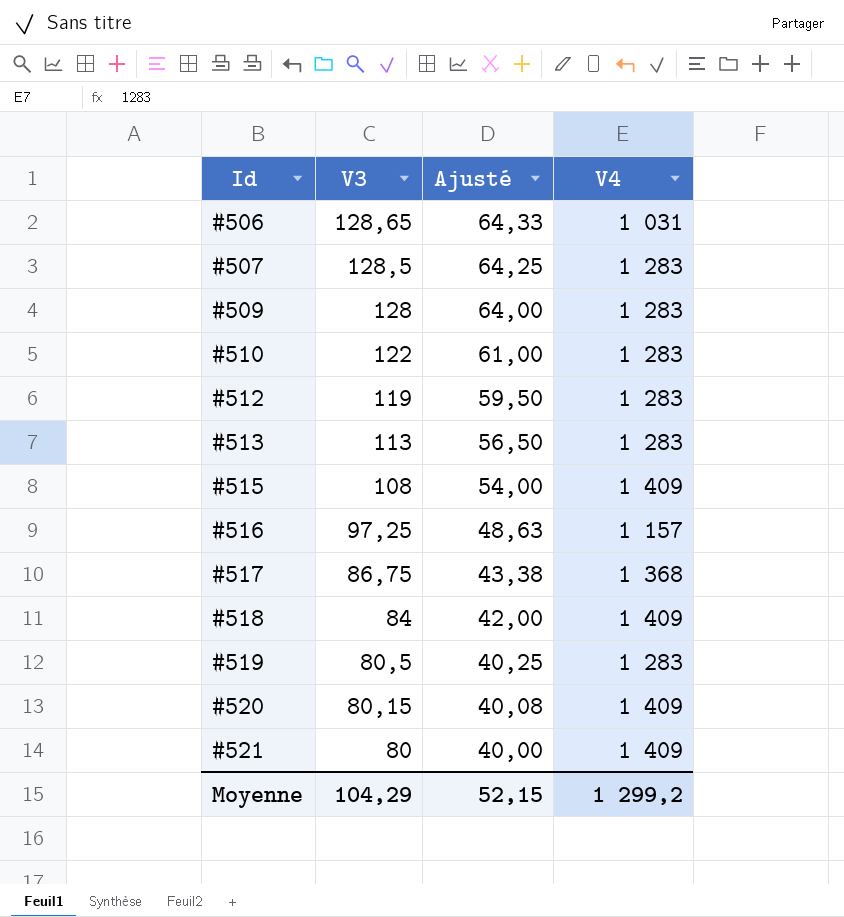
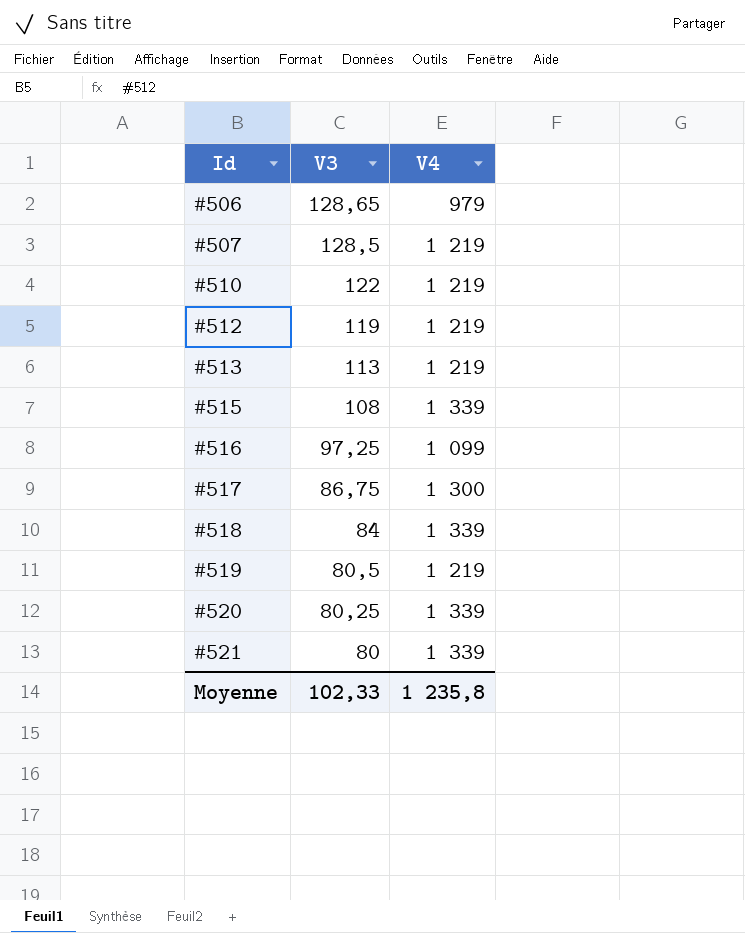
column Ajusté | formula: [V3] * 0,5 -> none
row #509: 128 | 64,00 | 1 283 -> none
#506 | V4: 1 031 -> 979
#507 | V4: 1 283 -> 1 219
#510 | V4: 1 283 -> 1 219
#512 | V4: 1 283 -> 1 219
#513 | V4: 1 283 -> 1 219
#515 | V4: 1 409 -> 1 339
#516 | V4: 1 157 -> 1 099
#517 | V4: 1 368 -> 1 300
#518 | V4: 1 409 -> 1 339
#519 | V4: 1 283 -> 1 219
#520 | V3: 80,15 -> 80,25
#520 | V4: 1 409 -> 1 339
#521 | V4: 1 409 -> 1 339
Moyenne | V3: 104,29 -> 102,33
Moyenne | V4: 1 299,2 -> 1 235,8

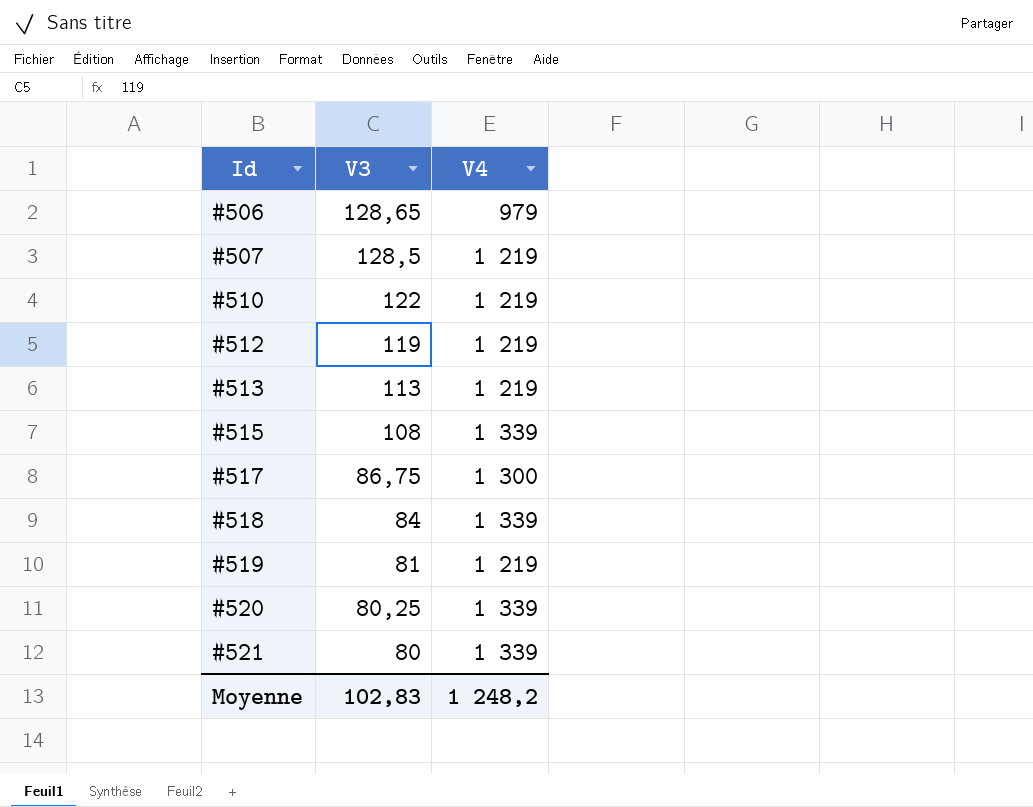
row #516: 97,25 | 1 099 -> none
#519 | V3: 80,5 -> 81
Moyenne | V3: 102,33 -> 102,83
Moyenne | V4: 1 235,8 -> 1 248,2

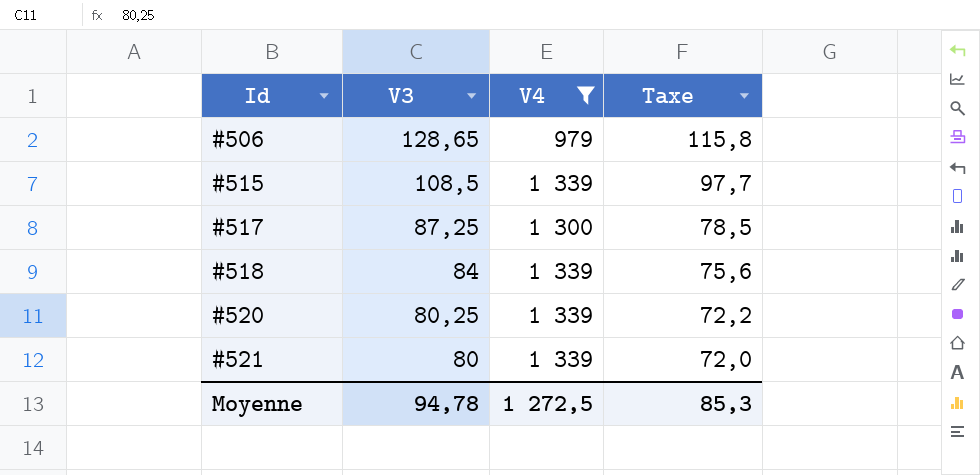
filter: none -> V4 != 1 219
column Taxe | formula: none -> [V3] * 0,9
#515 | V3: 108 -> 108,5
#517 | V3: 86,75 -> 87,25
Moyenne | V3: 102,83 -> 94,78
Moyenne | V4: 1 248,2 -> 1 272,5

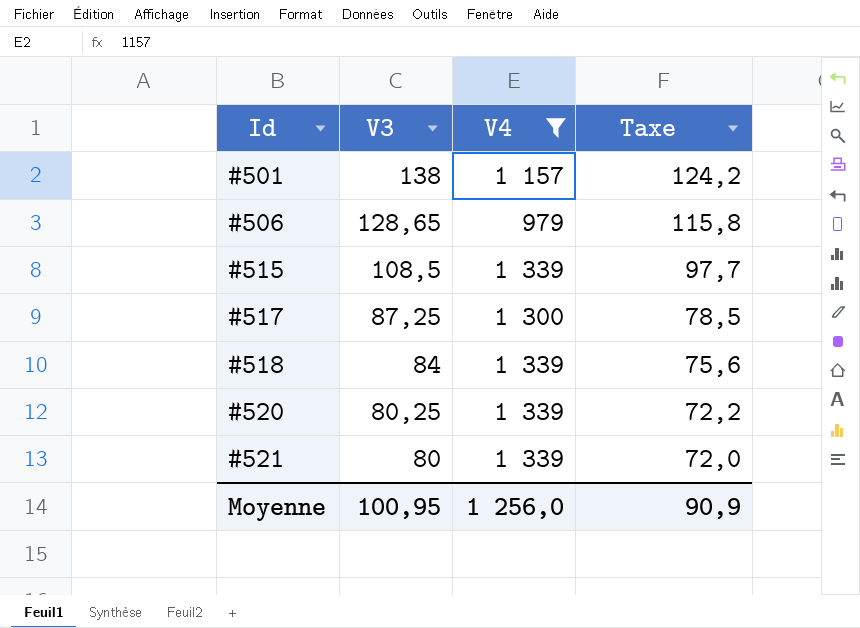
row #501: none -> 138 | 1 157 | 124,2
Moyenne | V3: 94,78 -> 100,95
Moyenne | V4: 1 272,5 -> 1 256,0
Moyenne | Taxe: 85,3 -> 90,9

